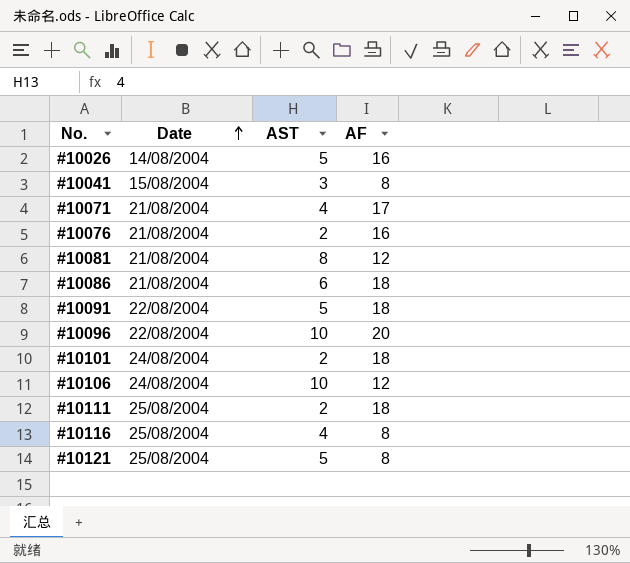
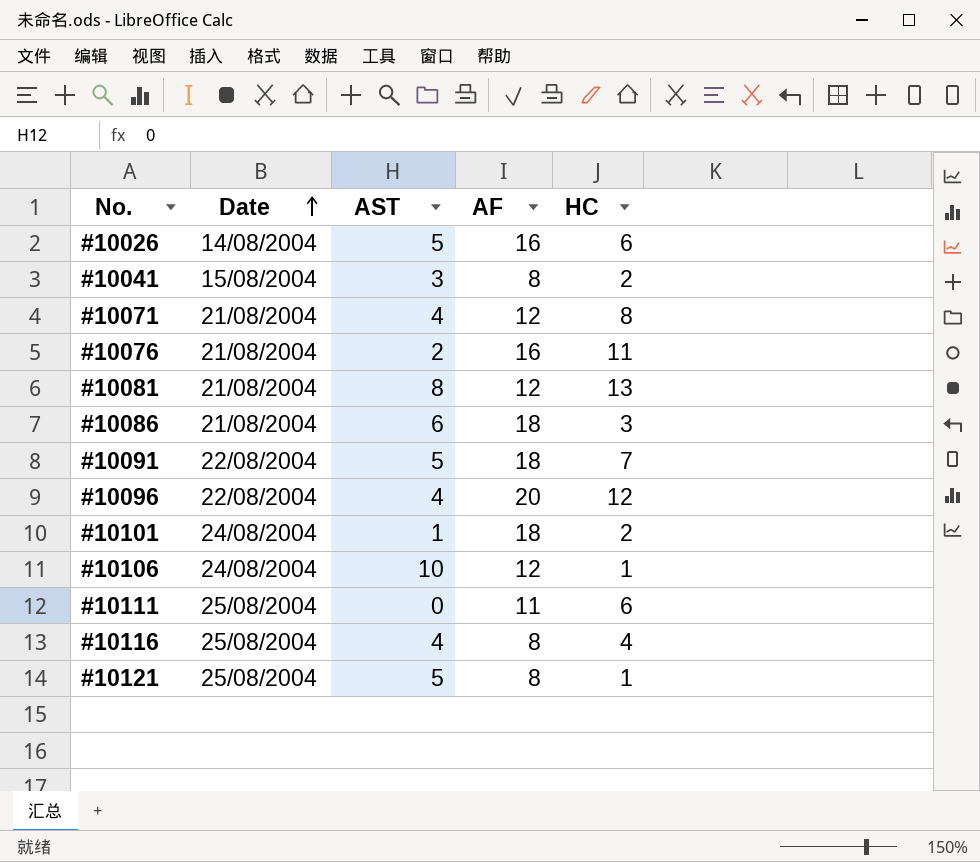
column HC | position: none -> 5
#10071 | AF: 17 -> 12
#10096 | AST: 10 -> 4
#10101 | AST: 2 -> 1
#10111 | AST: 2 -> 0
#10111 | AF: 18 -> 11

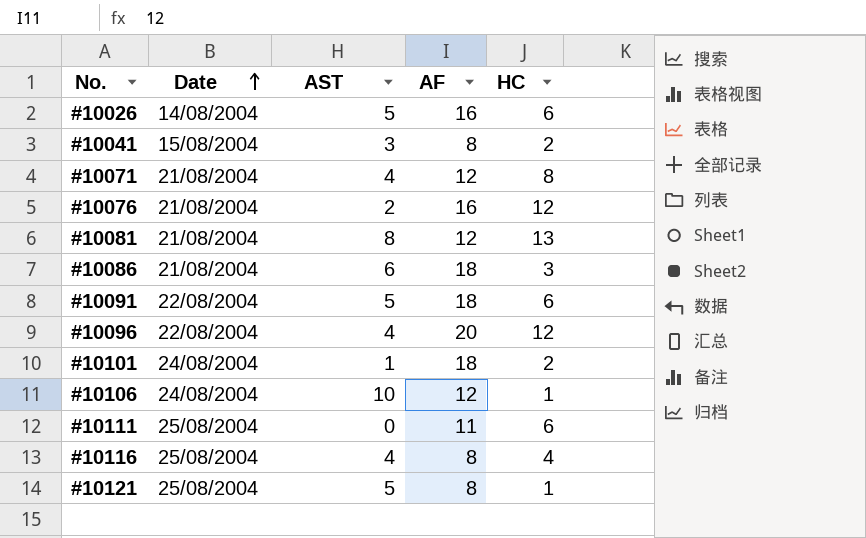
#10076 | HC: 11 -> 12
#10091 | HC: 7 -> 6

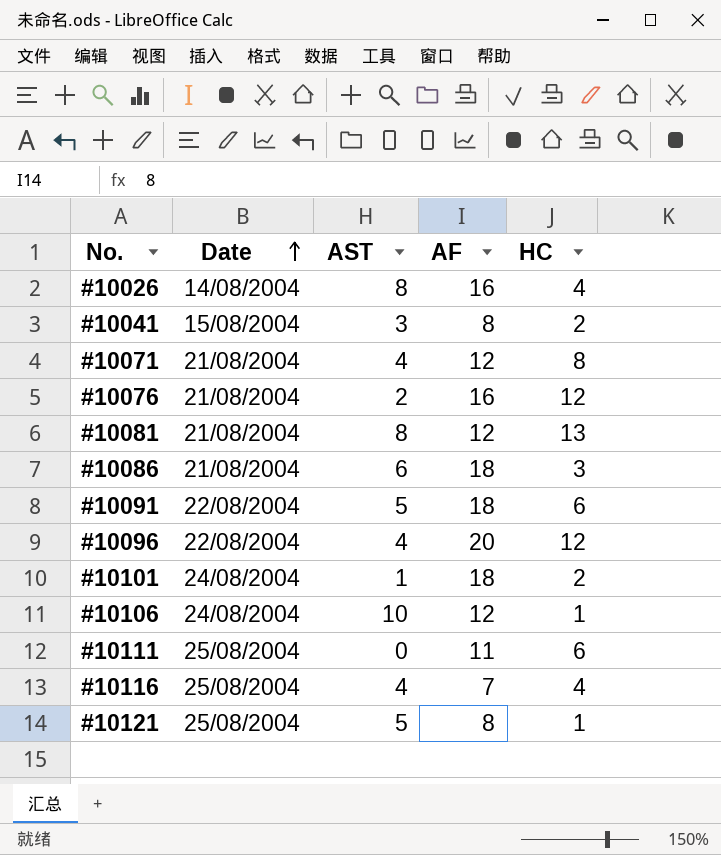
#10026 | AST: 5 -> 8
#10026 | HC: 6 -> 4
#10116 | AF: 8 -> 7

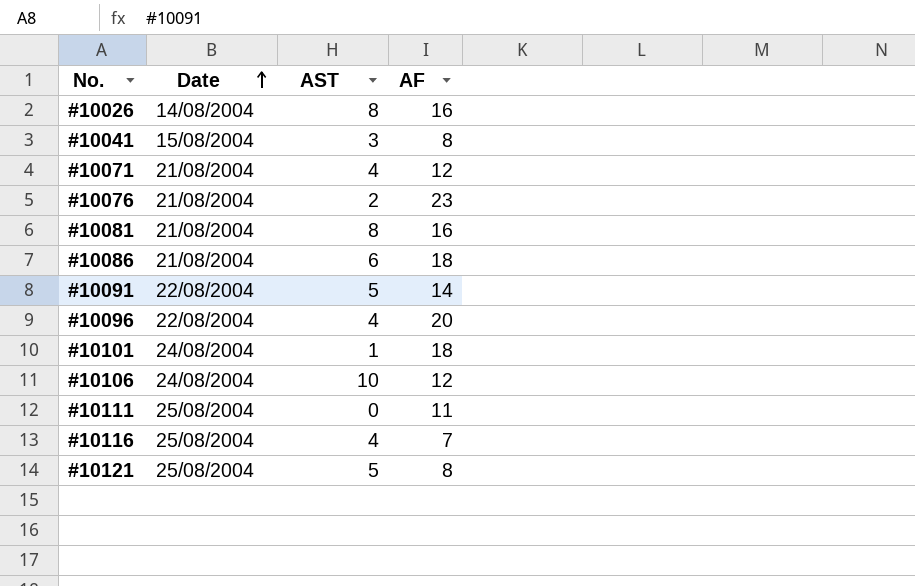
column HC | position: 5 -> none
#10076 | AF: 16 -> 23
#10081 | AF: 12 -> 16
#10091 | AF: 18 -> 14

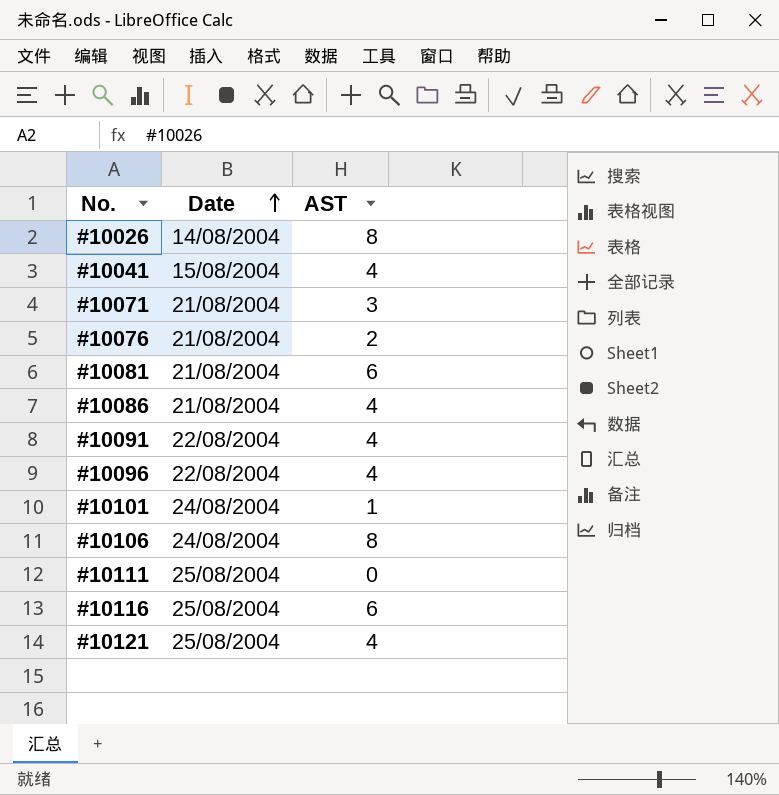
column AF | position: 4 -> none
#10041 | AST: 3 -> 4
#10071 | AST: 4 -> 3
#10081 | AST: 8 -> 6
#10086 | AST: 6 -> 4
#10091 | AST: 5 -> 4
#10106 | AST: 10 -> 8
#10116 | AST: 4 -> 6
#10121 | AST: 5 -> 4

